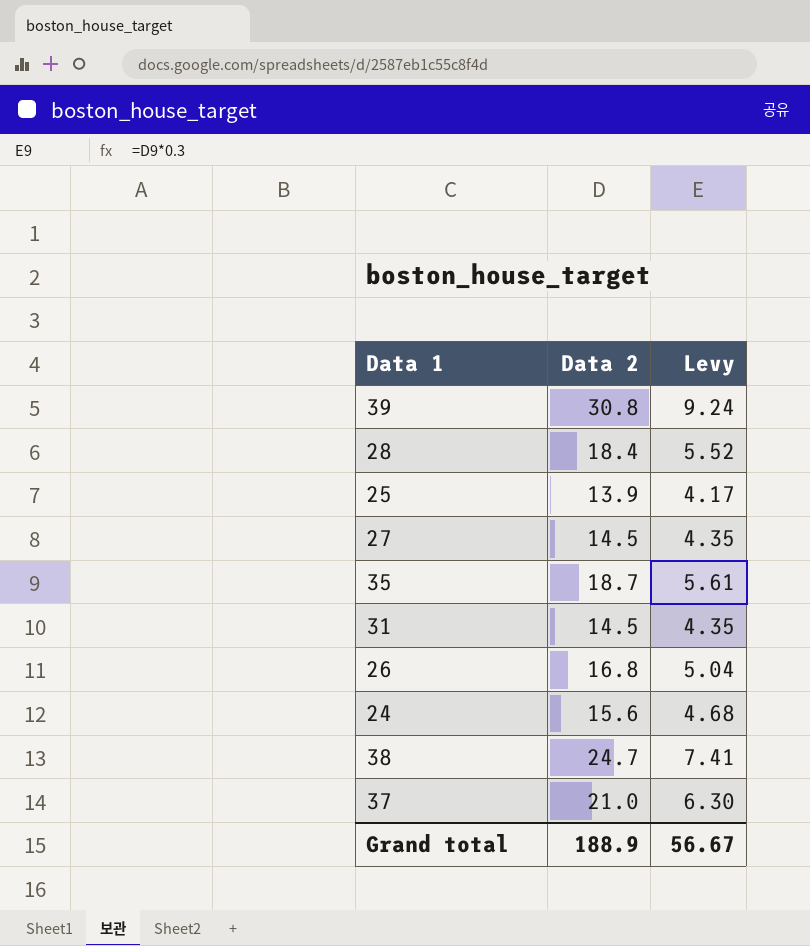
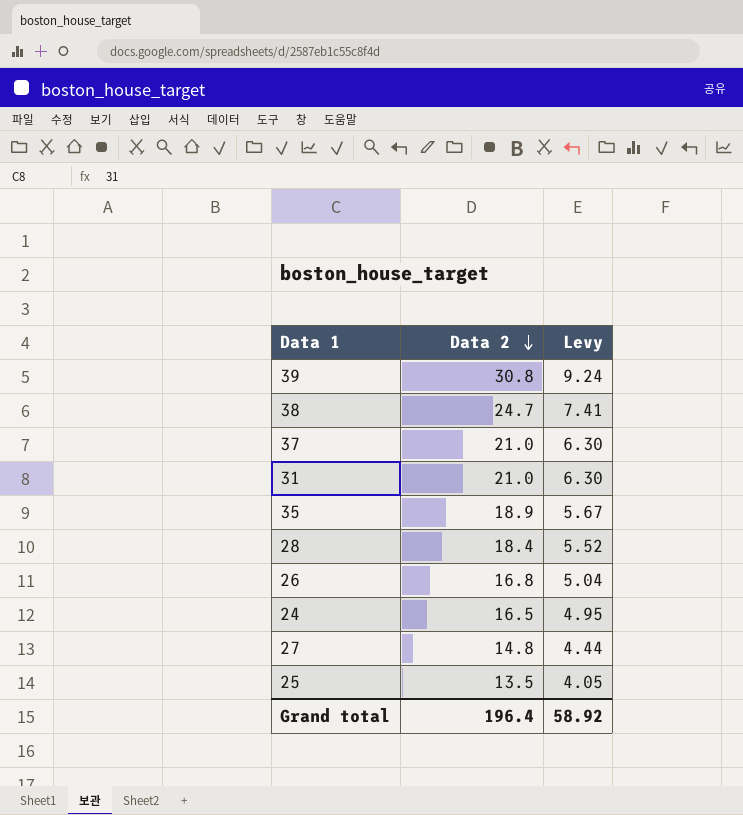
row order: none -> Data 2 descending
31 | Data 2: 14.5 -> 21.0
31 | Levy: 4.35 -> 6.30
35 | Data 2: 18.7 -> 18.9
35 | Levy: 5.61 -> 5.67
24 | Data 2: 15.6 -> 16.5
24 | Levy: 4.68 -> 4.95
27 | Data 2: 14.5 -> 14.8
27 | Levy: 4.35 -> 4.44
25 | Data 2: 13.9 -> 13.5
25 | Levy: 4.17 -> 4.05
Grand total | Data 2: 188.9 -> 196.4
Grand total | Levy: 56.67 -> 58.92

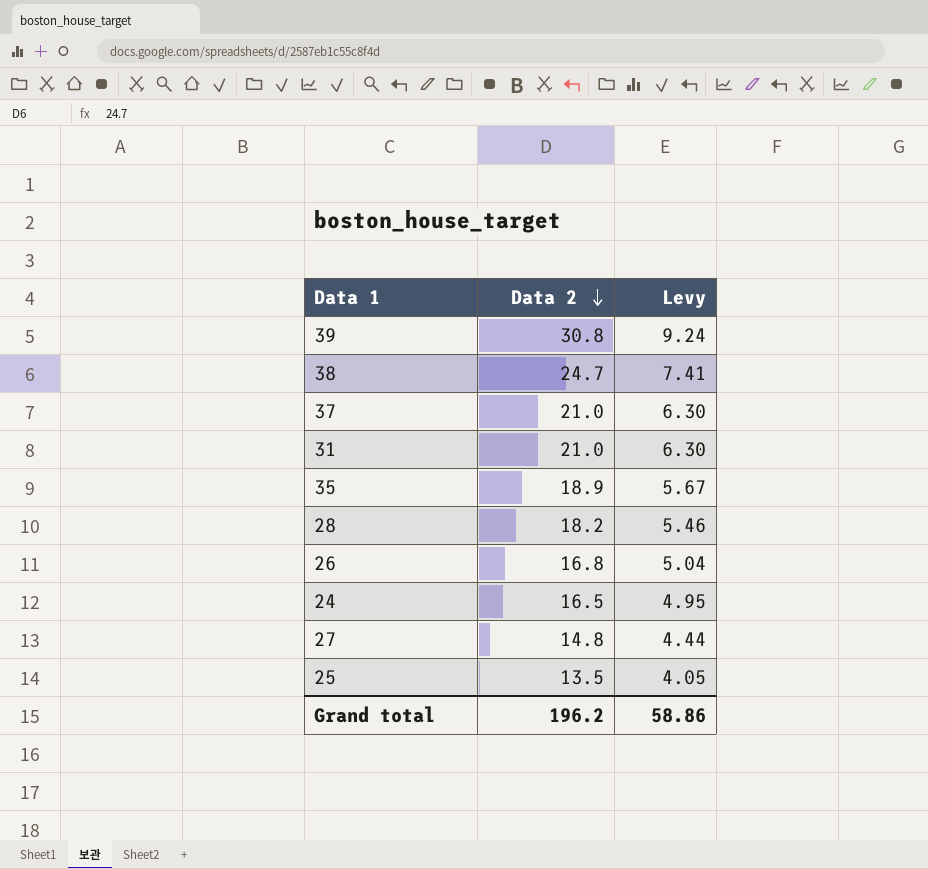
28 | Data 2: 18.4 -> 18.2
28 | Levy: 5.52 -> 5.46
Grand total | Data 2: 196.4 -> 196.2
Grand total | Levy: 58.92 -> 58.86

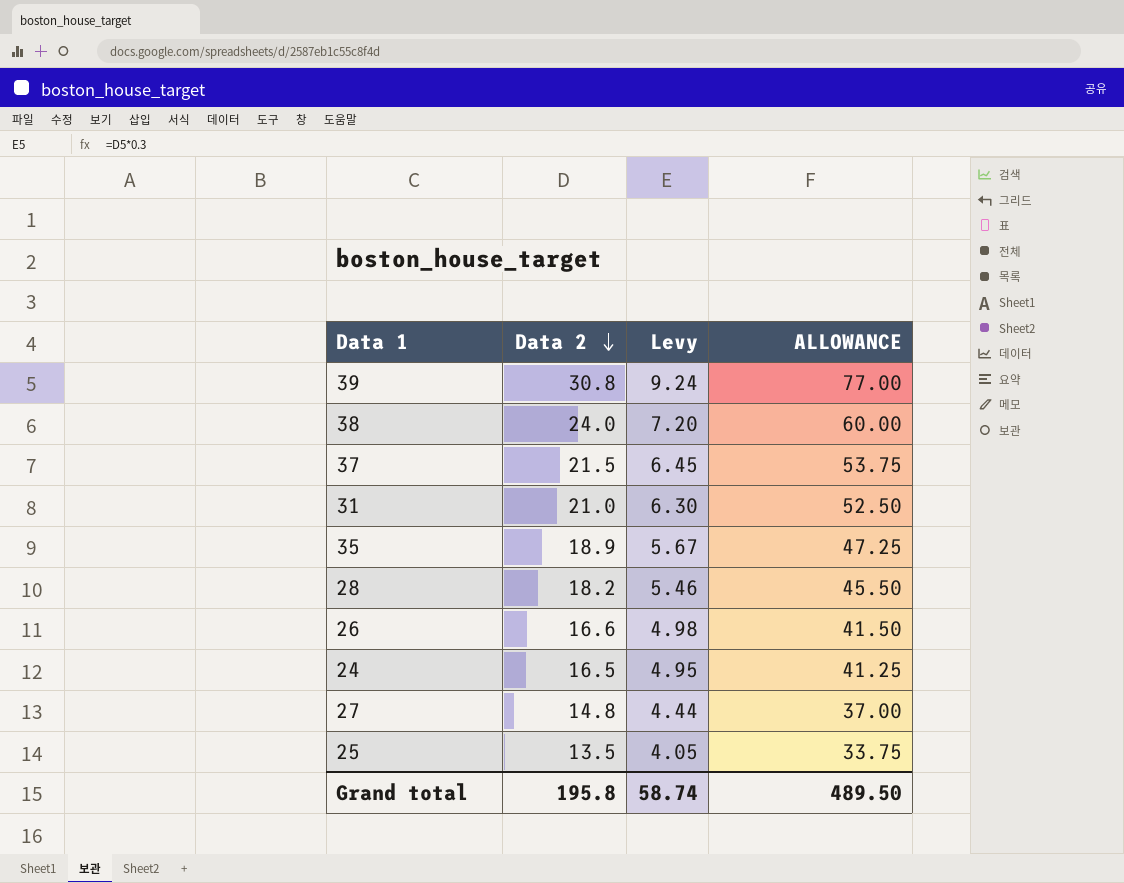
column ALLOWANCE | formula: none -> [Data 2] * 2.5
38 | Data 2: 24.7 -> 24.0
38 | Levy: 7.41 -> 7.20
37 | Data 2: 21.0 -> 21.5
37 | Levy: 6.30 -> 6.45
26 | Data 2: 16.8 -> 16.6
26 | Levy: 5.04 -> 4.98
Grand total | Data 2: 196.2 -> 195.8
Grand total | Levy: 58.86 -> 58.74

